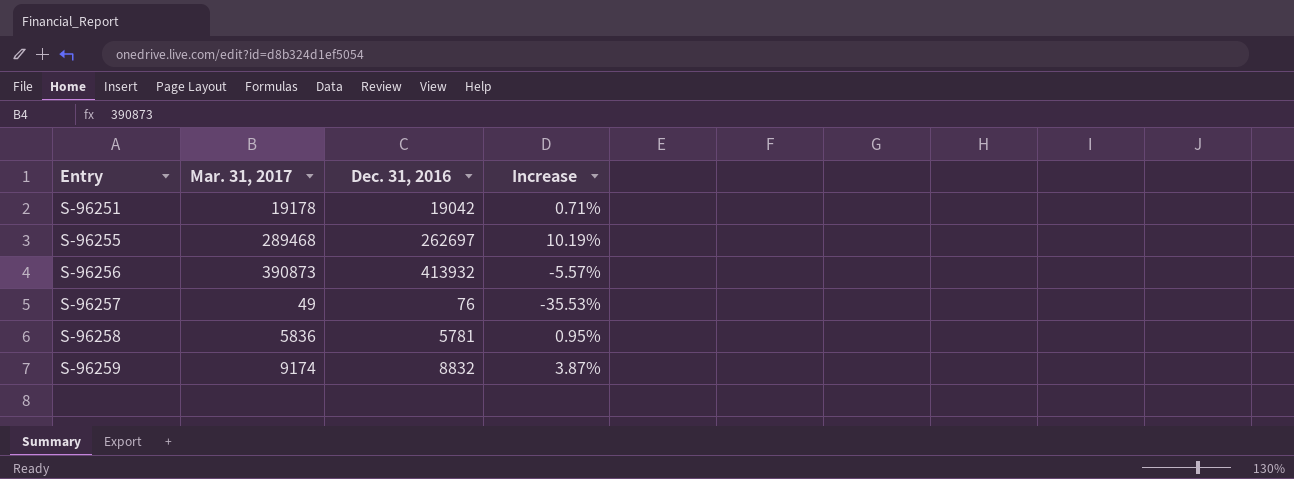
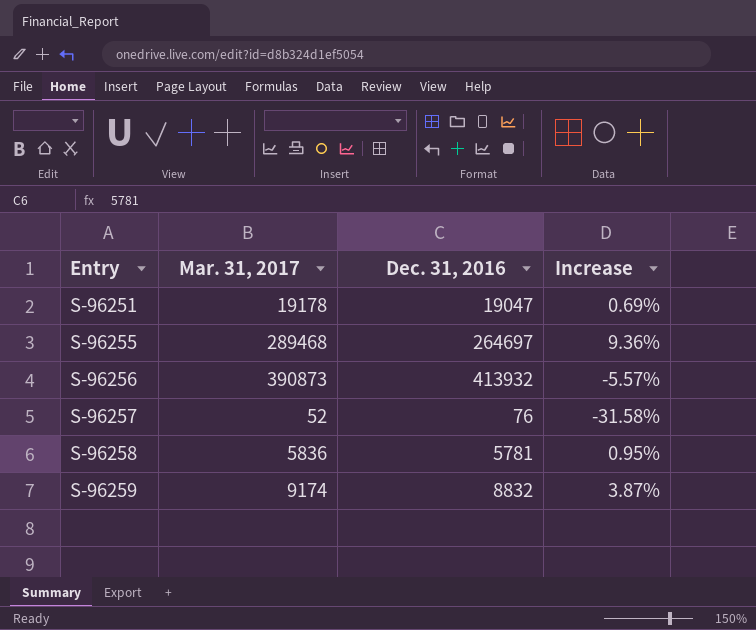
S-96251 | Dec. 31, 2016: 19042 -> 19047
S-96251 | Increase: 0.71% -> 0.69%
S-96255 | Dec. 31, 2016: 262697 -> 264697
S-96255 | Increase: 10.19% -> 9.36%
S-96257 | Mar. 31, 2017: 49 -> 52
S-96257 | Increase: -35.53% -> -31.58%

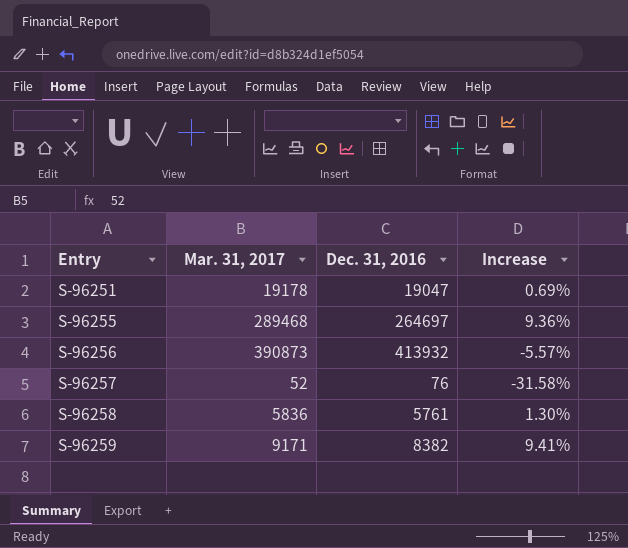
S-96258 | Dec. 31, 2016: 5781 -> 5761
S-96258 | Increase: 0.95% -> 1.30%
S-96259 | Mar. 31, 2017: 9174 -> 9171
S-96259 | Dec. 31, 2016: 8832 -> 8382
S-96259 | Increase: 3.87% -> 9.41%

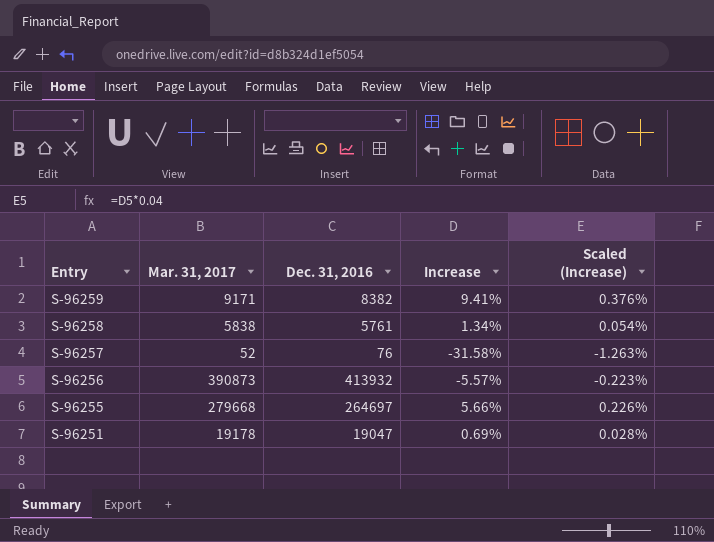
row order: Entry ascending -> Entry descending
column Scaled (Increase) | formula: none -> [Increase] * 0.04
S-96258 | Mar. 31, 2017: 5836 -> 5838
S-96258 | Increase: 1.30% -> 1.34%
S-96255 | Mar. 31, 2017: 289468 -> 279668
S-96255 | Increase: 9.36% -> 5.66%

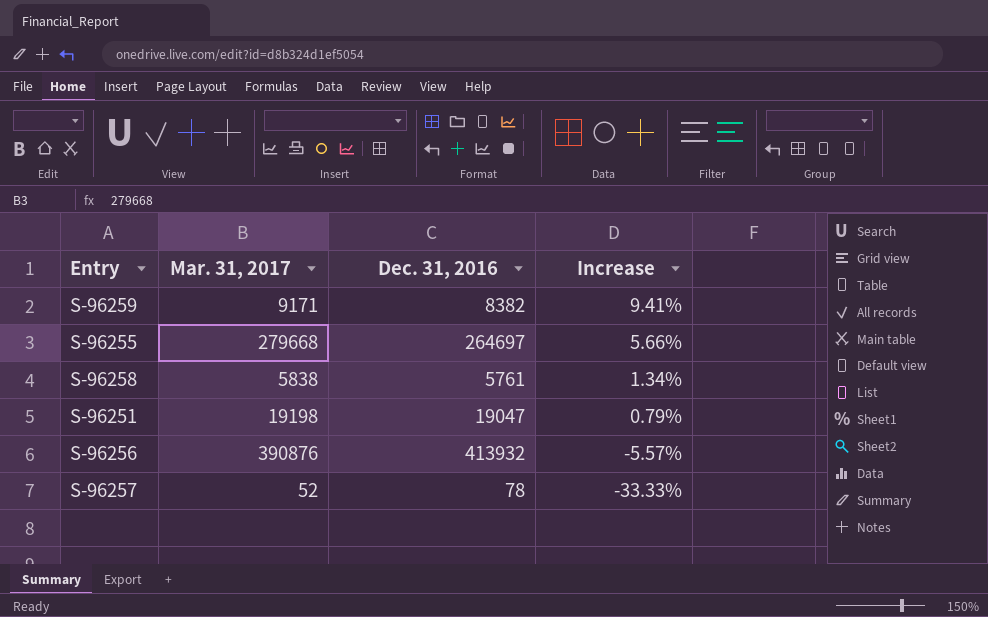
row order: Entry descending -> Increase descending
column Scaled (Increase) | formula: [Increase] * 0.04 -> none
S-96251 | Mar. 31, 2017: 19178 -> 19198
S-96251 | Increase: 0.69% -> 0.79%
S-96256 | Mar. 31, 2017: 390873 -> 390876
S-96257 | Dec. 31, 2016: 76 -> 78
S-96257 | Increase: -31.58% -> -33.33%

